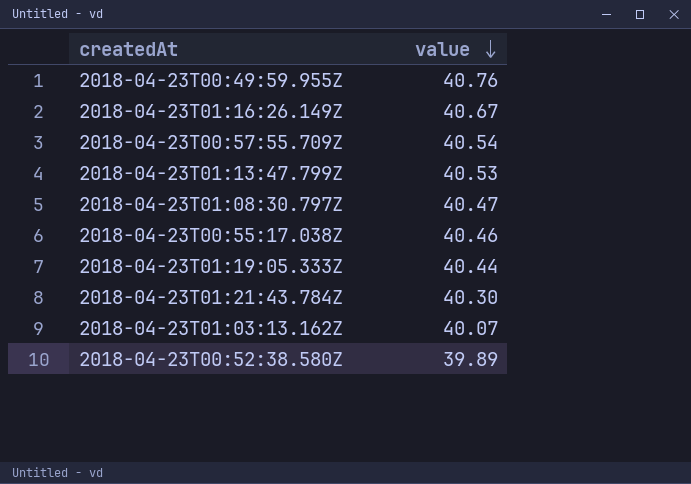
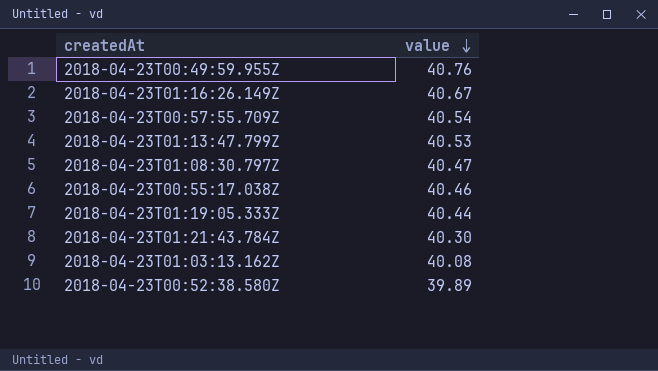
2018-04-23T01:03:13.162Z | value: 40.07 -> 40.08

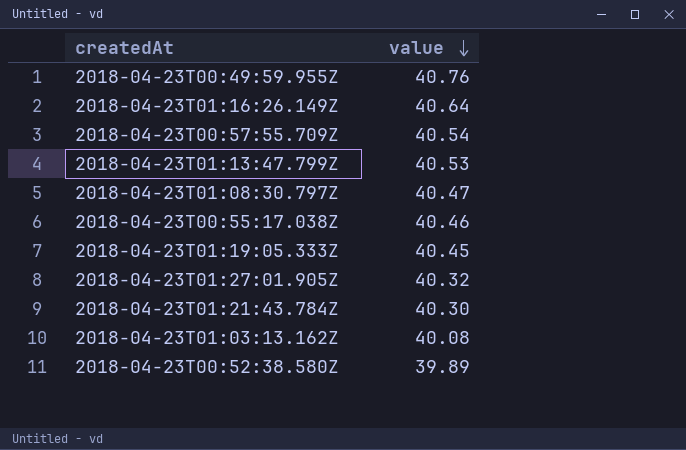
2018-04-23T01:16:26.149Z | value: 40.67 -> 40.64
2018-04-23T01:19:05.333Z | value: 40.44 -> 40.45
row 2018-04-23T01:27:01.905Z: none -> 40.32

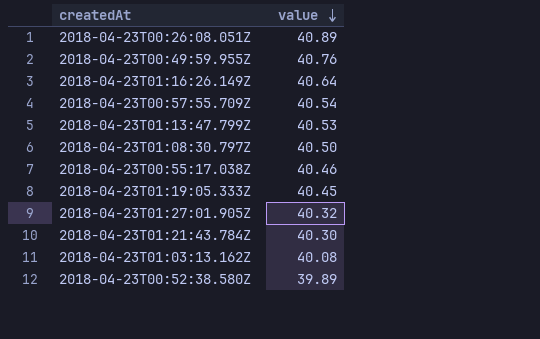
row 2018-04-23T00:26:08.051Z: none -> 40.89
2018-04-23T01:08:30.797Z | value: 40.47 -> 40.50

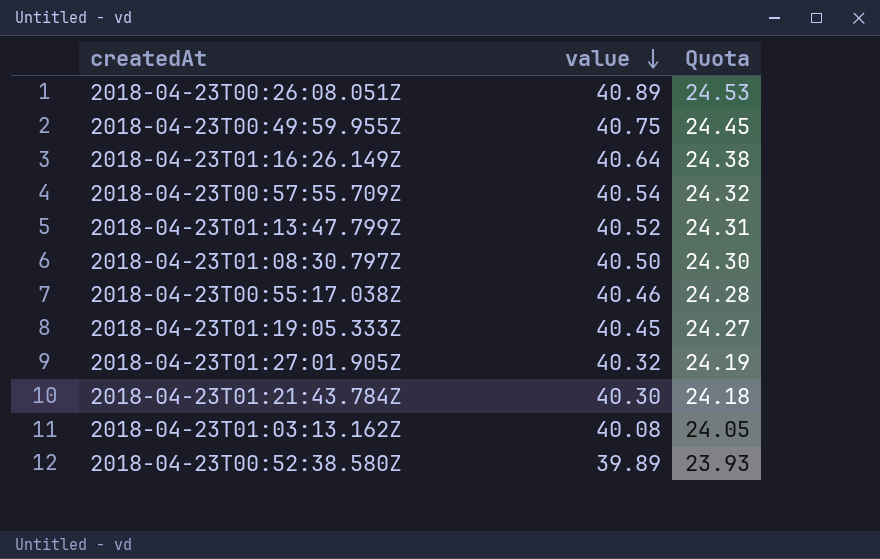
column Quota | formula: none -> [value] * 0.6
2018-04-23T00:49:59.955Z | value: 40.76 -> 40.75
2018-04-23T01:13:47.799Z | value: 40.53 -> 40.52

